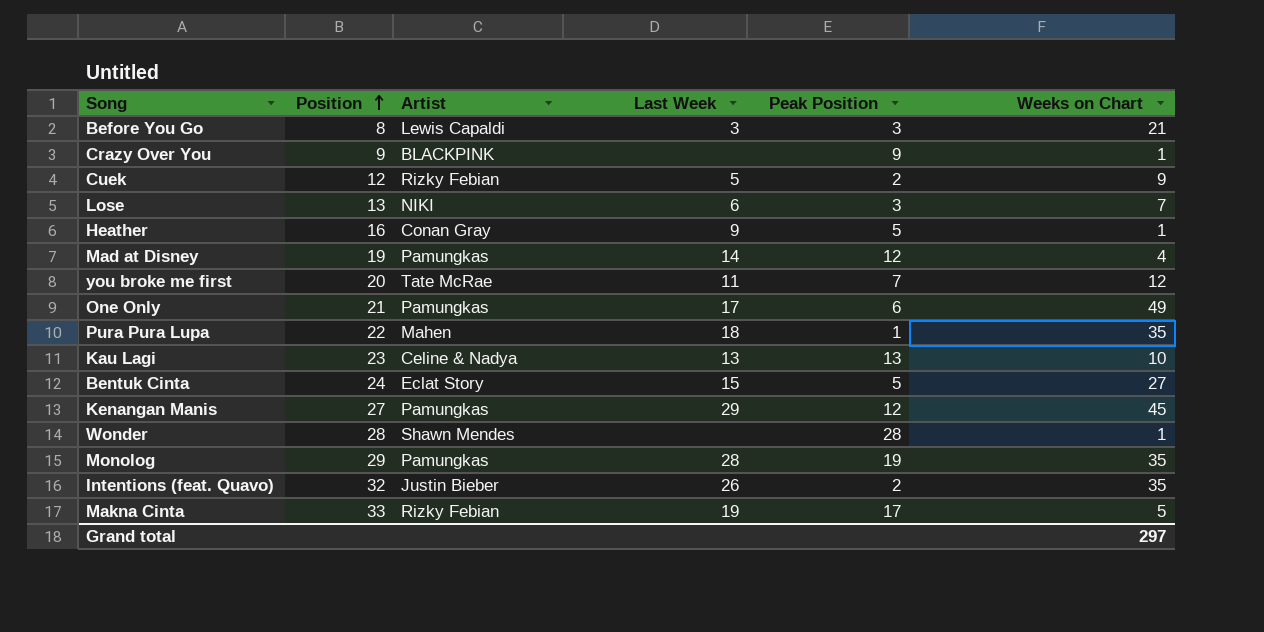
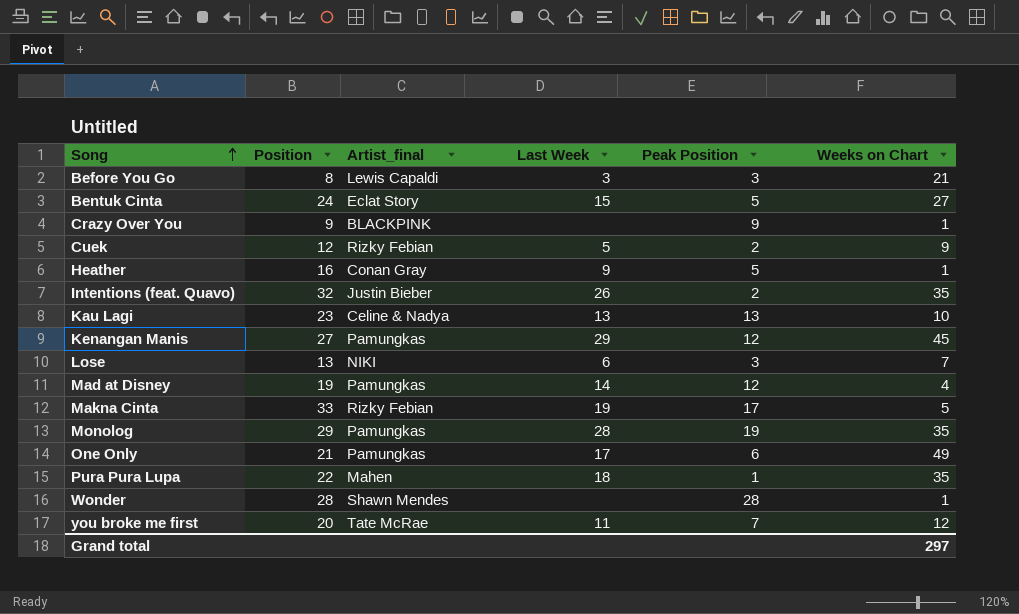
row order: Position ascending -> Song ascending
column name: Artist -> Artist_final

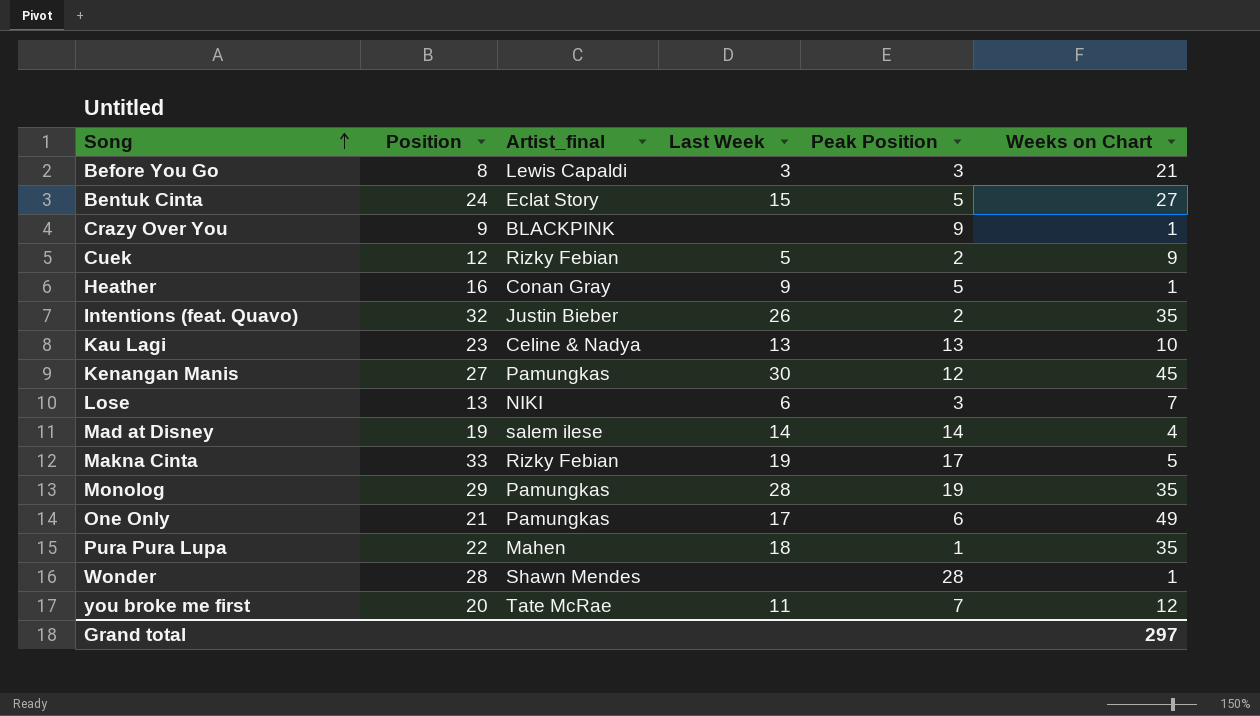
Kenangan Manis | Last Week: 29 -> 30
Mad at Disney | Artist_final: Pamungkas -> salem ilese
Mad at Disney | Peak Position: 12 -> 14

